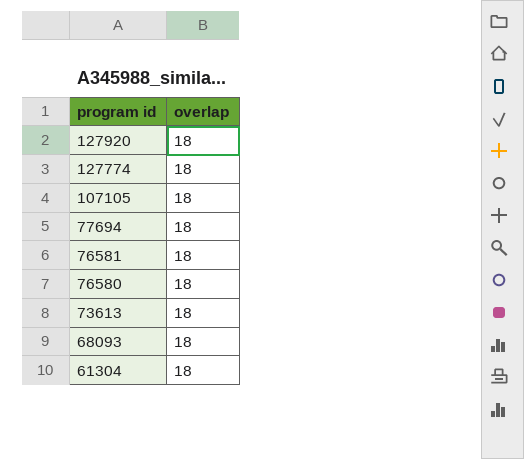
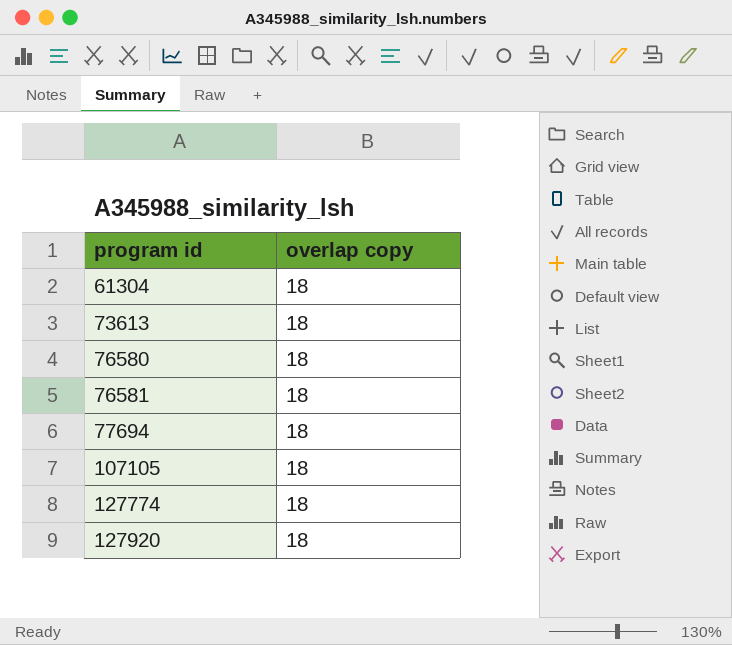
row order: program id descending -> program id ascending
column name: overlap -> overlap copy
row 68093: 18 -> none

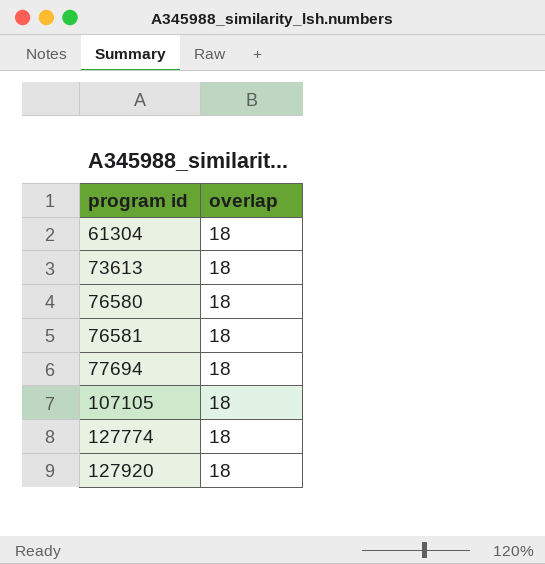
column name: overlap copy -> overlap

